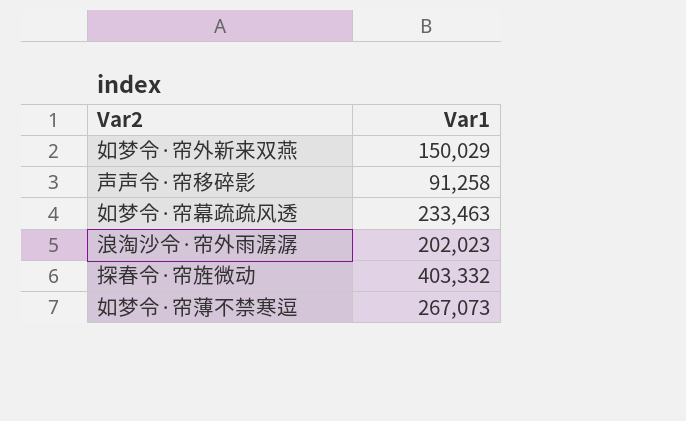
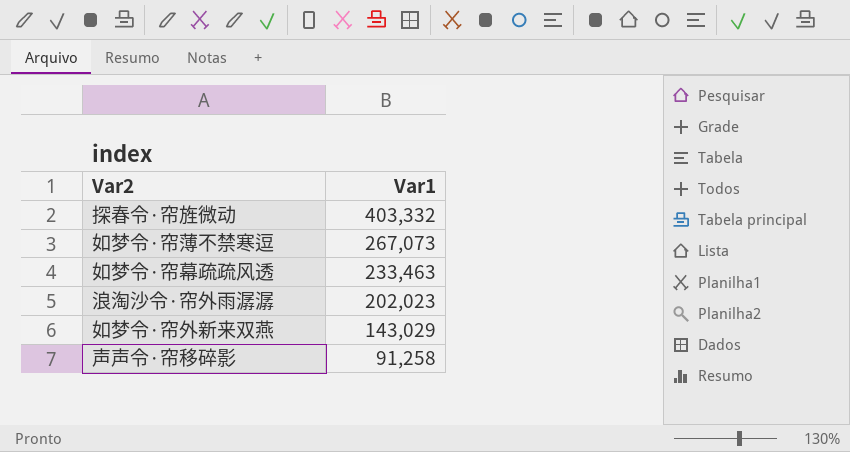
row order: none -> Var1 descending
如梦令·帘外新来双燕 | Var1: 150,029 -> 143,029

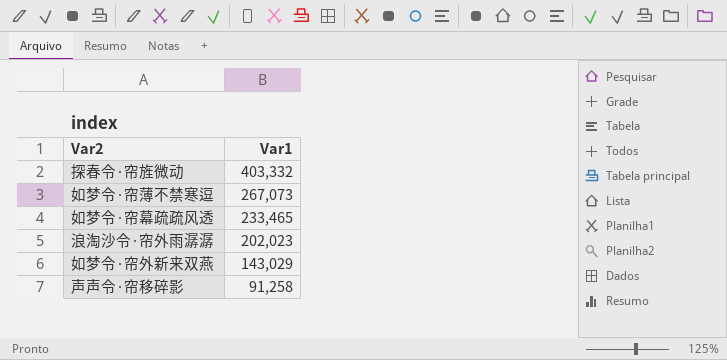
如梦令·帘幕疏疏风透 | Var1: 233,463 -> 233,465

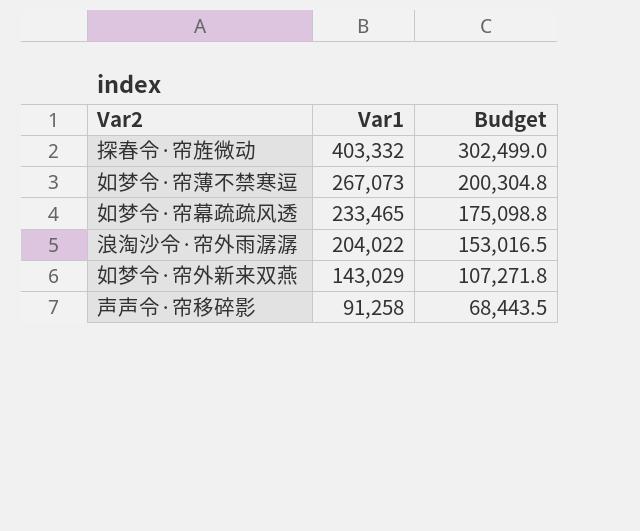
column Budget | formula: none -> [Var1] * 0.75
浪淘沙令·帘外雨潺潺 | Var1: 202,023 -> 204,022

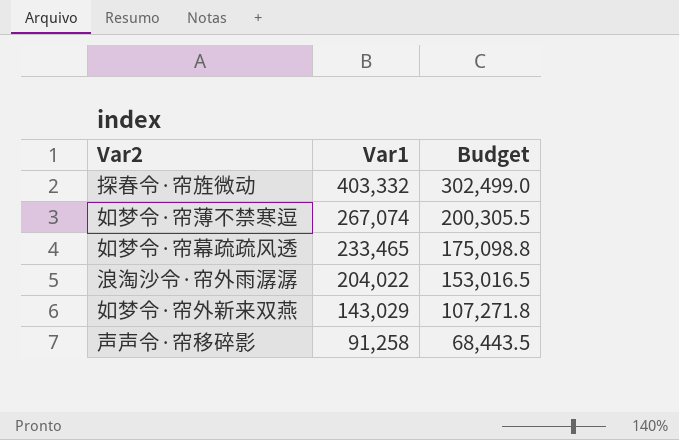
如梦令·帘薄不禁寒逗 | Var1: 267,073 -> 267,074
如梦令·帘薄不禁寒逗 | Budget: 200,304.8 -> 200,305.5

